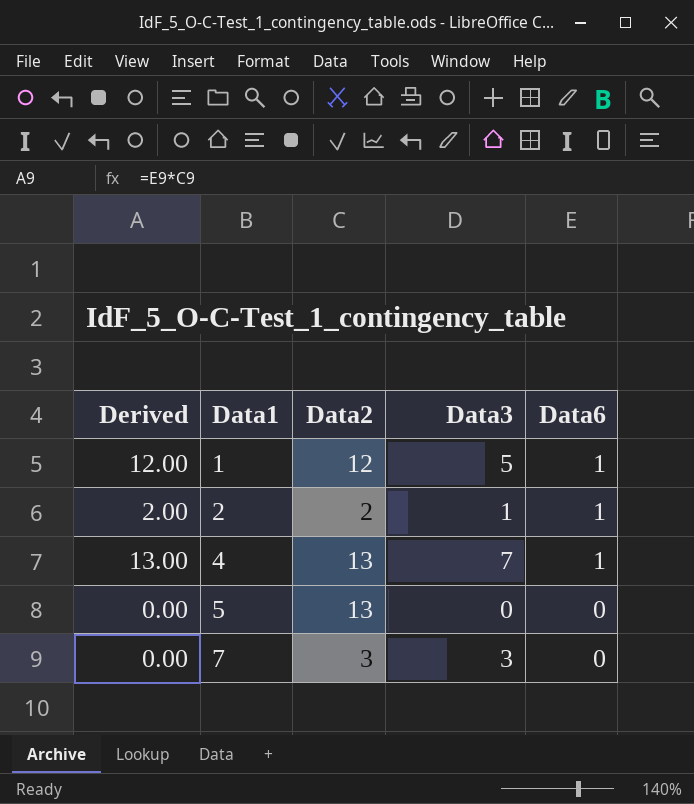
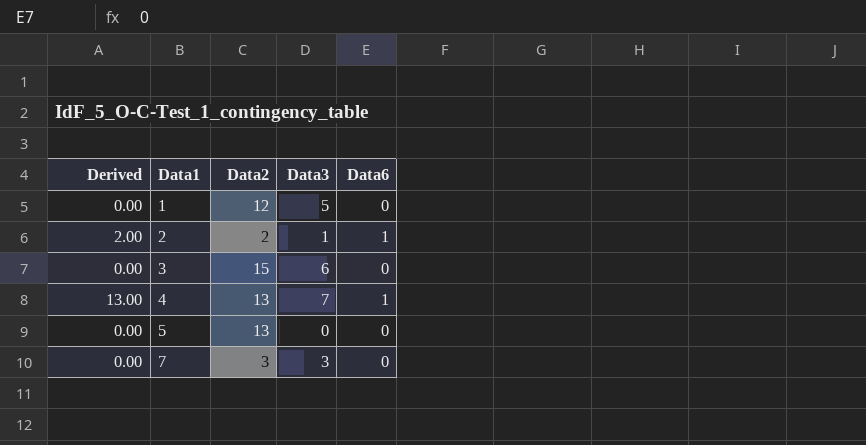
1 | Derived: 12.00 -> 0.00
1 | Data6: 1 -> 0
row 3: none -> 0.00 | 15 | 6 | 0

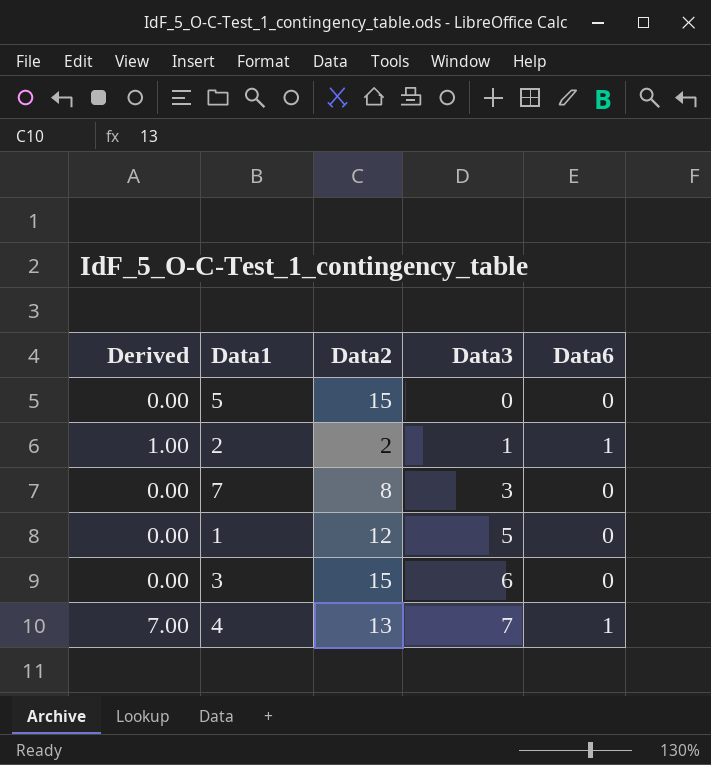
row order: Data1 ascending -> Data3 ascending
column Derived | formula: [Data2] * [Data6] -> [Data3] * [Data6]
5 | Data2: 13 -> 15
7 | Data2: 3 -> 8

